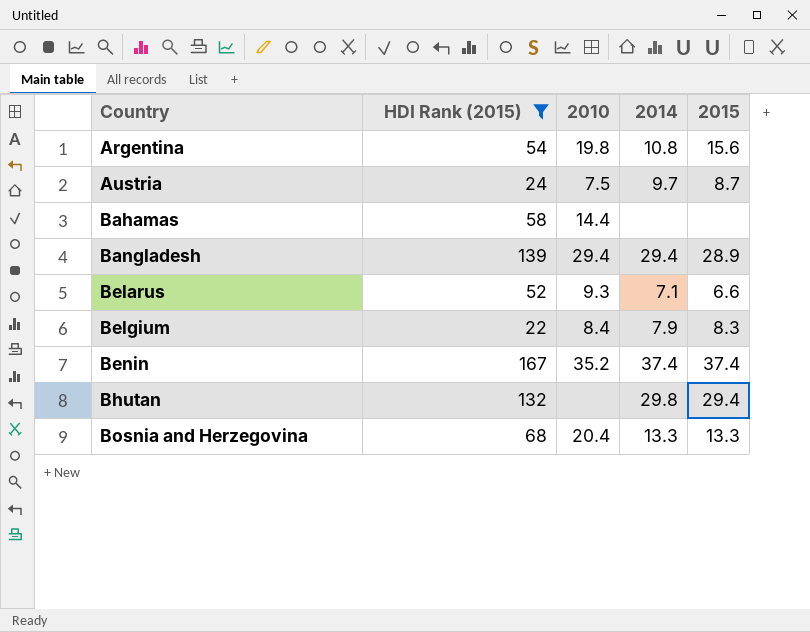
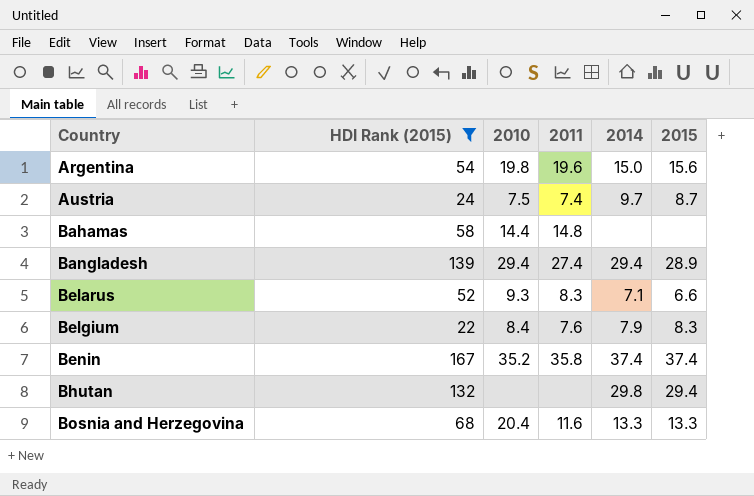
column 2011 | position: none -> 4
Argentina | 2014: 10.8 -> 15.0

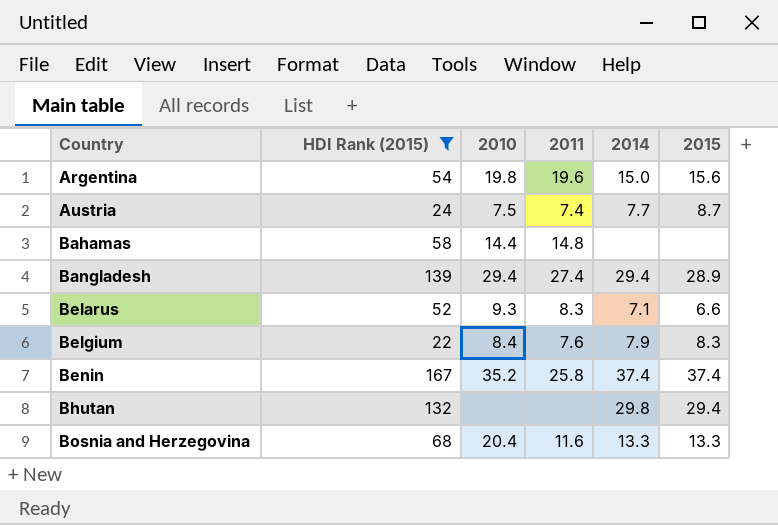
Austria | 2014: 9.7 -> 7.7
Benin | 2011: 35.8 -> 25.8

